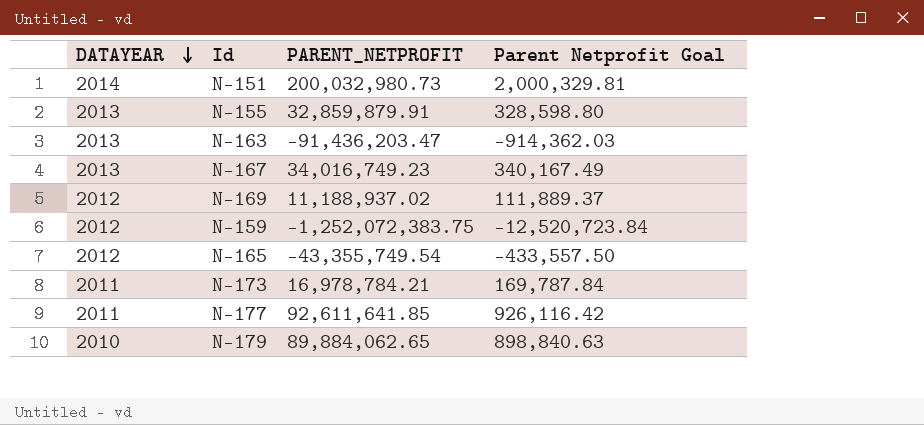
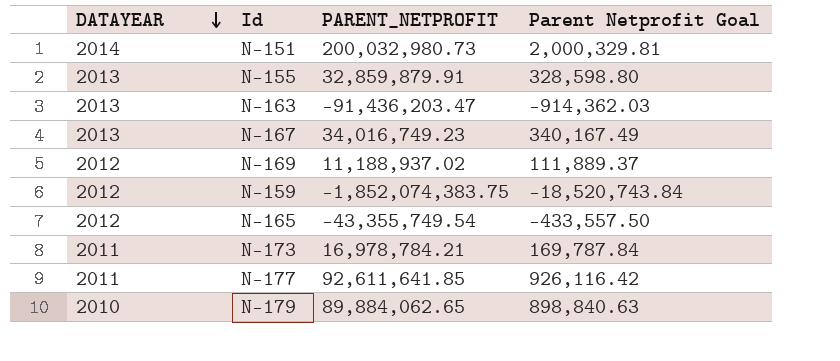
N-159 | PARENT_NETPROFIT: -1,252,072,383.75 -> -1,852,074,383.75
N-159 | Parent Netprofit Goal: -12,520,723.84 -> -18,520,743.84

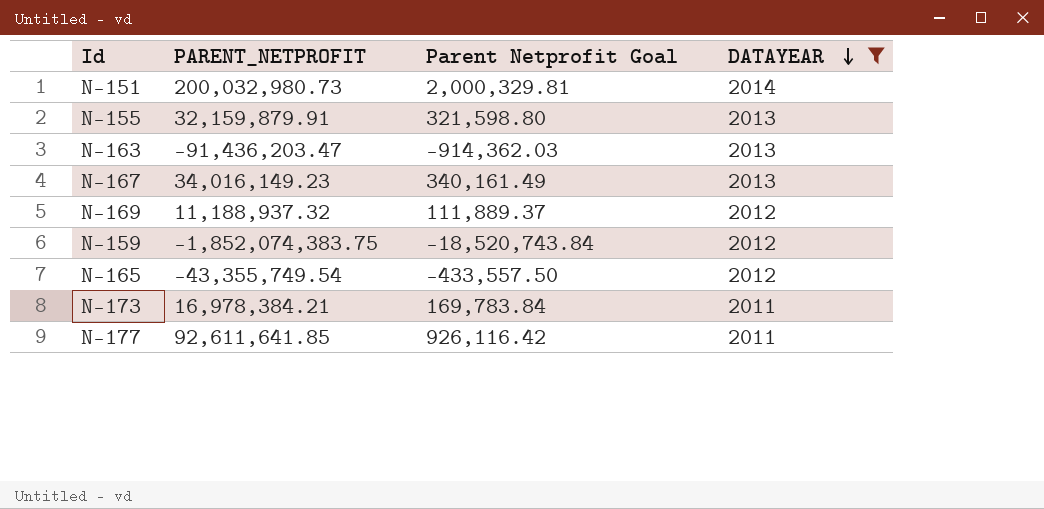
filter: none -> DATAYEAR != 2010
column DATAYEAR | position: 1 -> 4
N-155 | PARENT_NETPROFIT: 32,859,879.91 -> 32,159,879.91
N-155 | Parent Netprofit Goal: 328,598.80 -> 321,598.80
N-167 | PARENT_NETPROFIT: 34,016,749.23 -> 34,016,149.23
N-167 | Parent Netprofit Goal: 340,167.49 -> 340,161.49
N-169 | PARENT_NETPROFIT: 11,188,937.02 -> 11,188,937.32
N-173 | PARENT_NETPROFIT: 16,978,784.21 -> 16,978,384.21
N-173 | Parent Netprofit Goal: 169,787.84 -> 169,783.84

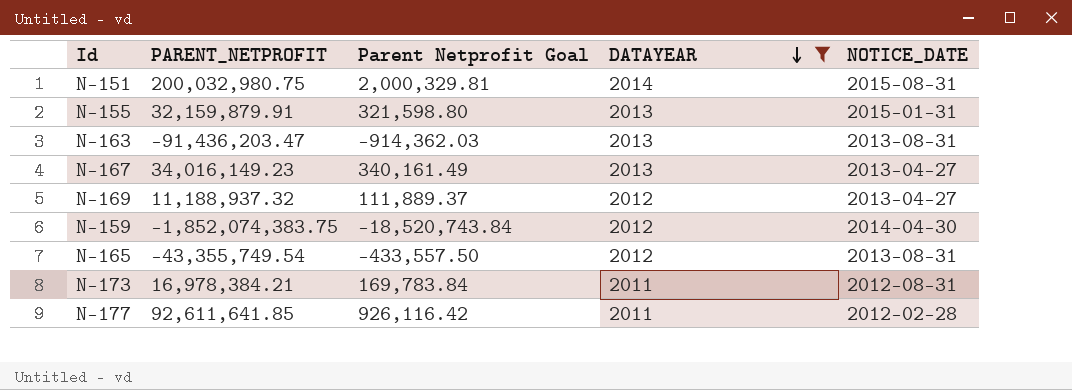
column NOTICE_DATE | position: none -> 5
N-151 | PARENT_NETPROFIT: 200,032,980.73 -> 200,032,980.75

